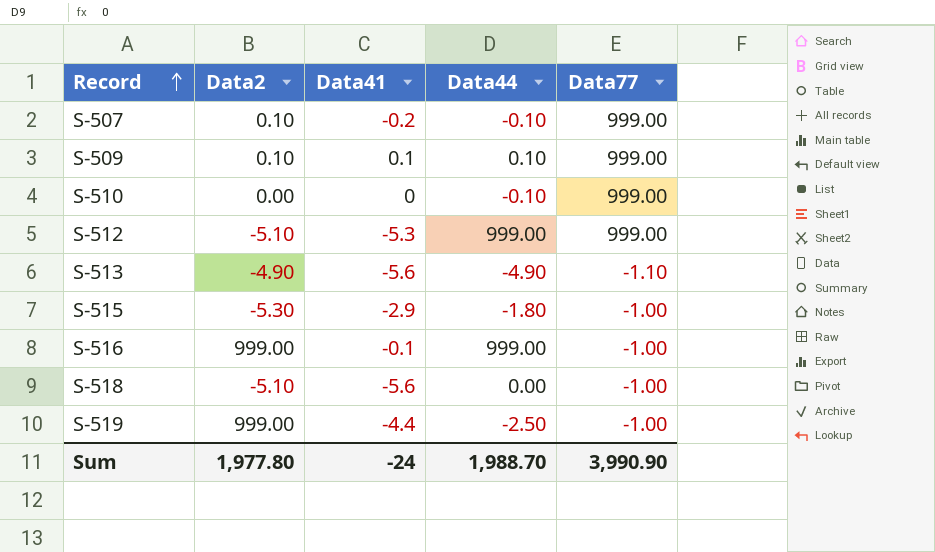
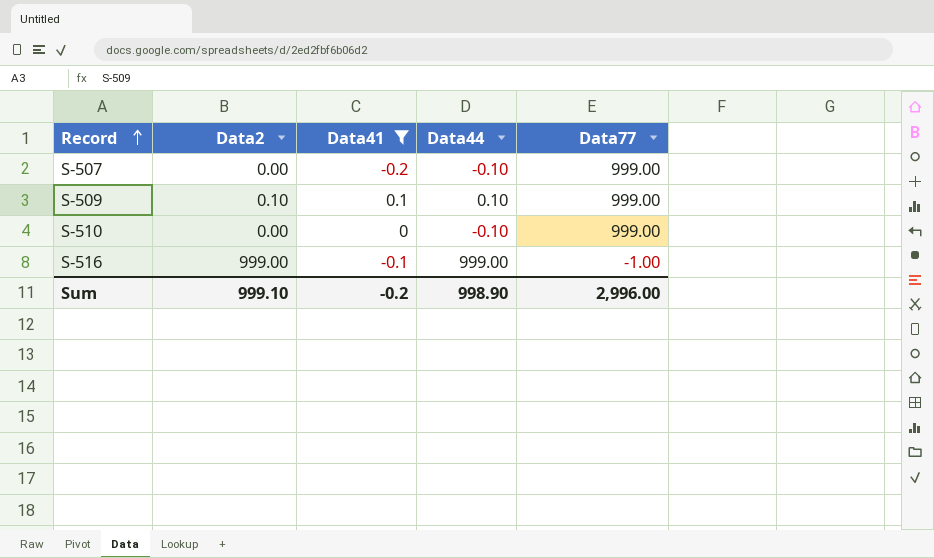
filter: none -> Data41 >= -0.2
S-507 | Data2: 0.10 -> 0.00
Sum | Data2: 1,977.80 -> 999.10
Sum | Data41: -24 -> -0.2
Sum | Data44: 1,988.70 -> 998.90
Sum | Data77: 3,990.90 -> 2,996.00

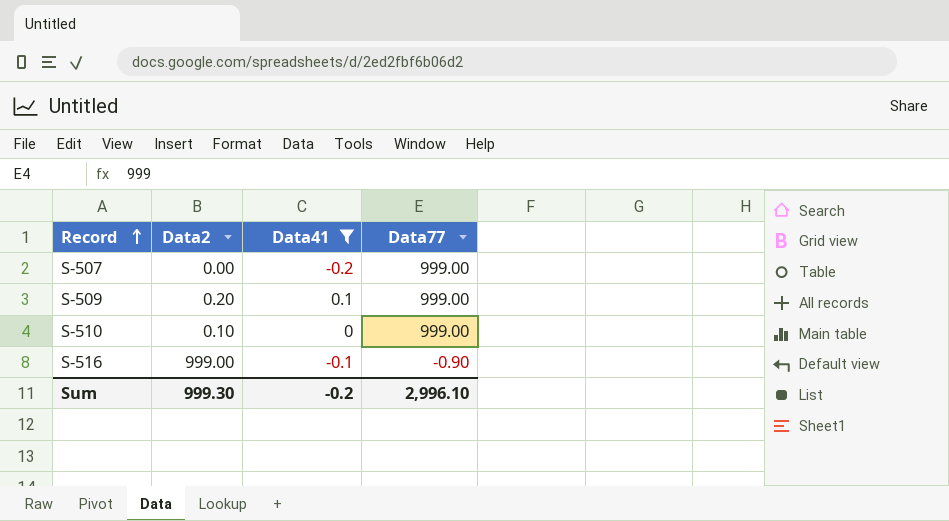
column Data44 | position: 4 -> none
S-509 | Data2: 0.10 -> 0.20
S-510 | Data2: 0.00 -> 0.10
S-516 | Data77: -1.00 -> -0.90
Sum | Data2: 999.10 -> 999.30
Sum | Data77: 2,996.00 -> 2,996.10

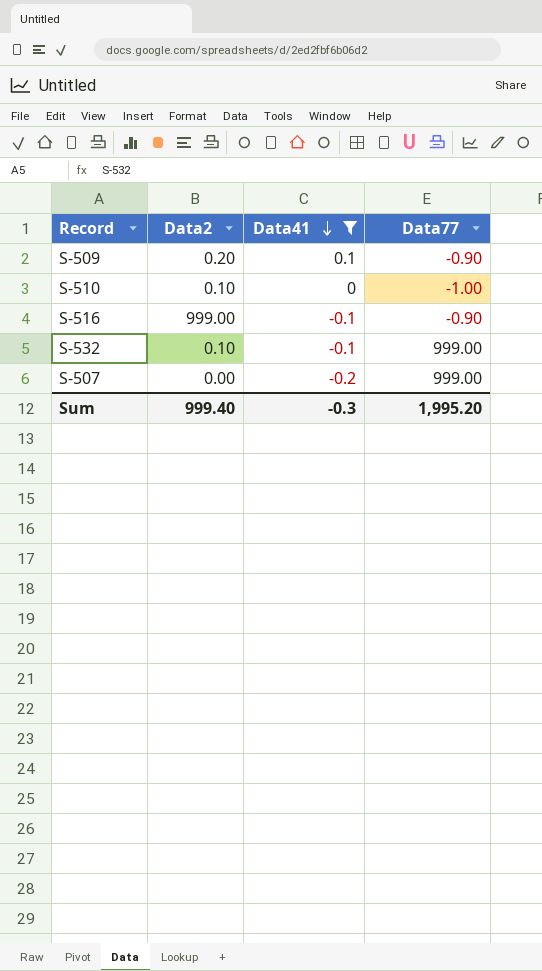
row order: Record ascending -> Data41 descending
S-509 | Data77: 999.00 -> -0.90
S-510 | Data77: 999.00 -> -1.00
row S-532: none -> 0.10 | -0.1 | 999.00
Sum | Data2: 999.30 -> 999.40
Sum | Data41: -0.2 -> -0.3
Sum | Data77: 2,996.10 -> 1,995.20

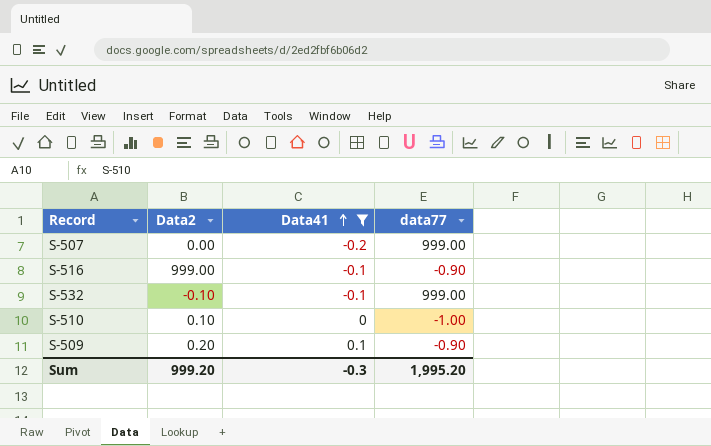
row order: Data41 descending -> Data41 ascending
column name: Data77 -> data77
S-532 | Data2: 0.10 -> -0.10
Sum | Data2: 999.40 -> 999.20

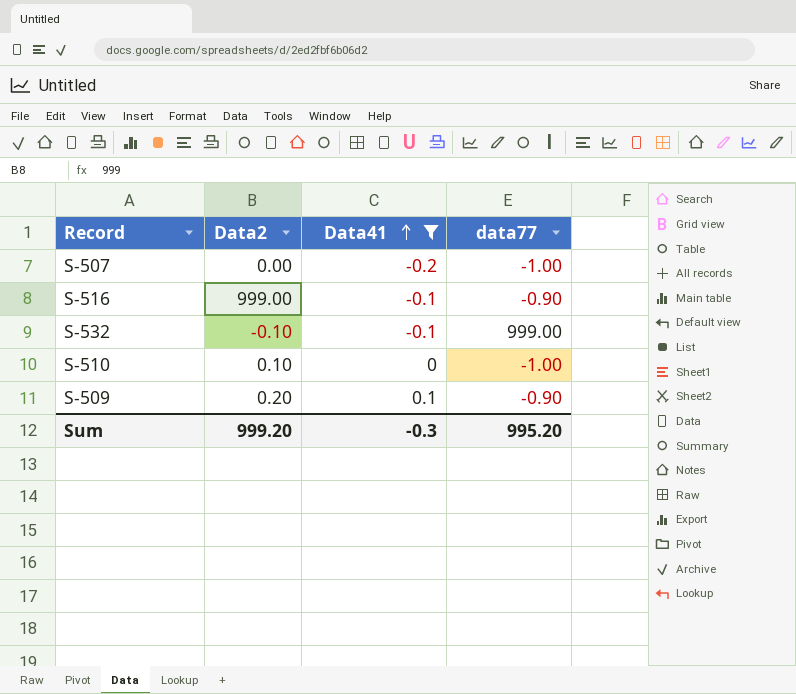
S-507 | data77: 999.00 -> -1.00
Sum | data77: 1,995.20 -> 995.20

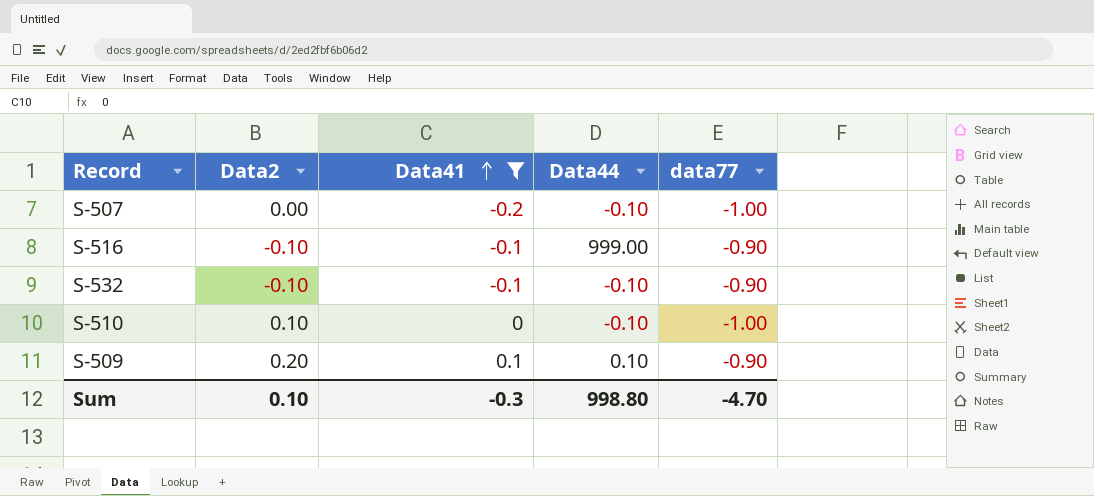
column Data44 | position: none -> 4
S-516 | Data2: 999.00 -> -0.10
S-532 | data77: 999.00 -> -0.90
Sum | Data2: 999.20 -> 0.10
Sum | data77: 995.20 -> -4.70

